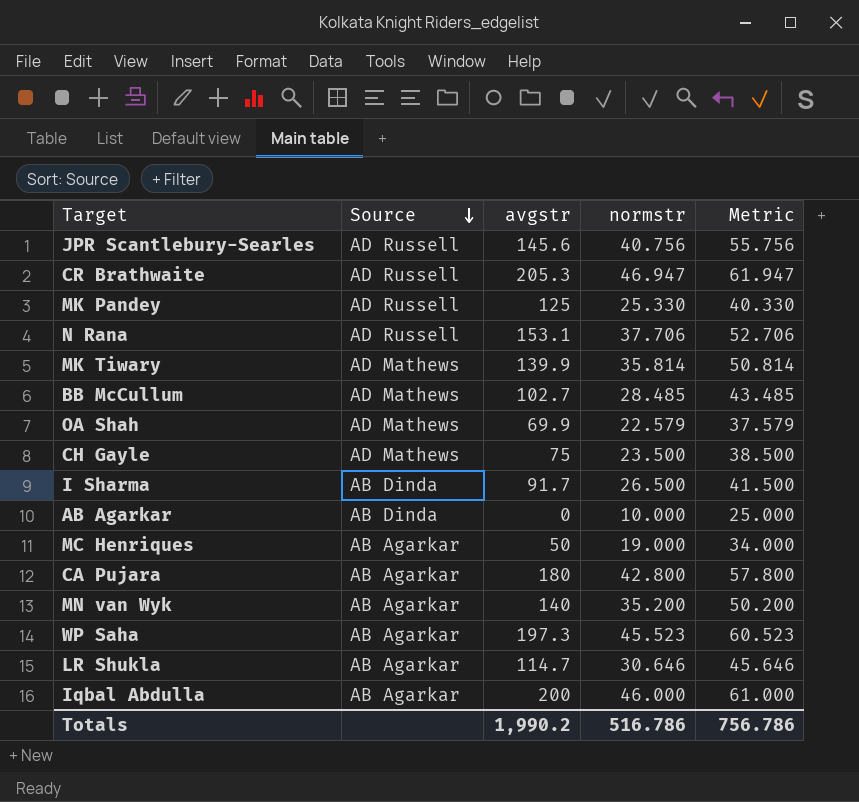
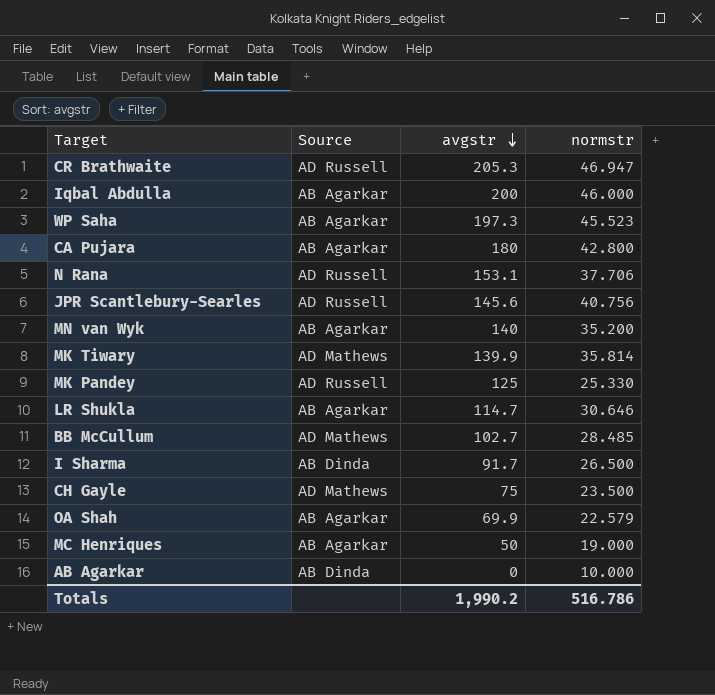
row order: Source descending -> avgstr descending
column Metric | formula: [normstr] + 15 -> none
OA Shah | Source: AD Mathews -> AB Agarkar

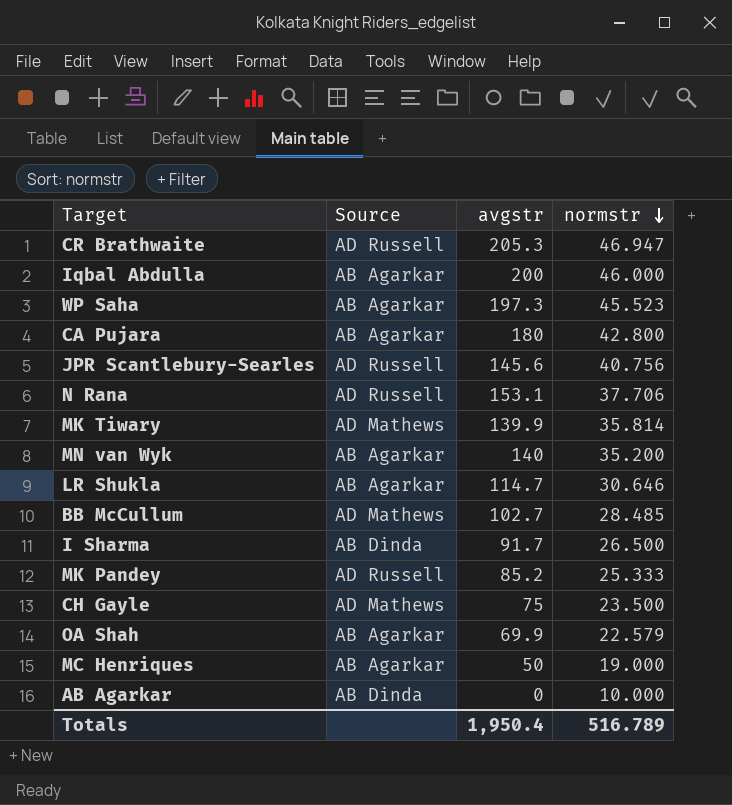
row order: avgstr descending -> normstr descending
MK Pandey | avgstr: 125 -> 85.2
MK Pandey | normstr: 25.330 -> 25.333
Totals | avgstr: 1,990.2 -> 1,950.4
Totals | normstr: 516.786 -> 516.789

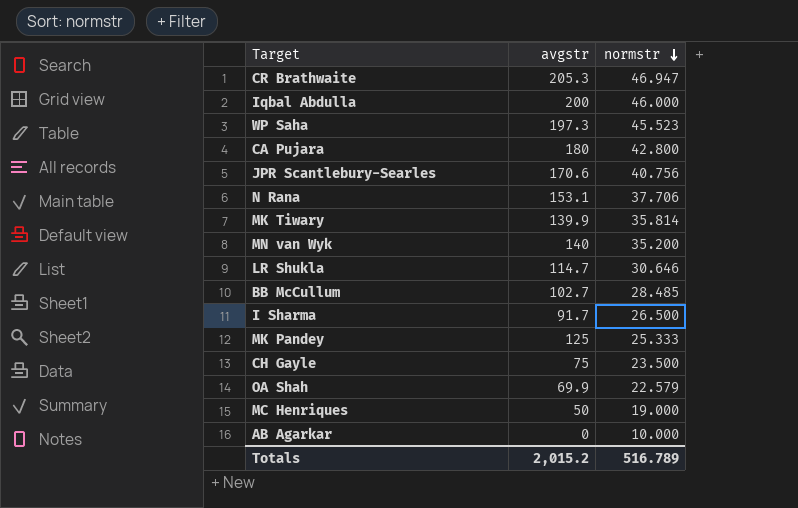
column Source | position: 2 -> none
JPR Scantlebury-Searles | avgstr: 145.6 -> 170.6
MK Pandey | avgstr: 85.2 -> 125
Totals | avgstr: 1,950.4 -> 2,015.2

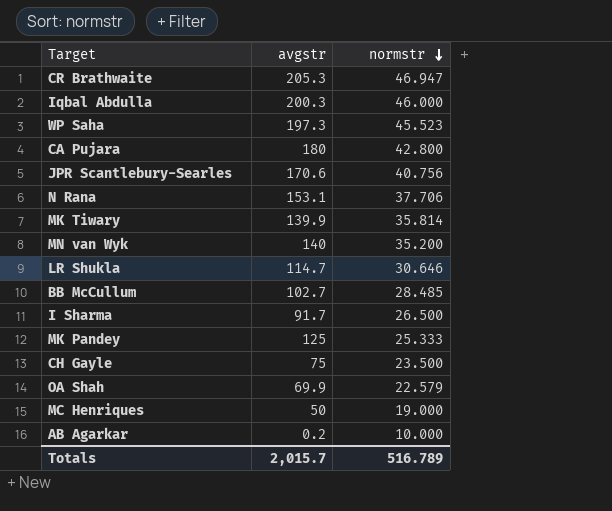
Iqbal Abdulla | avgstr: 200 -> 200.3
AB Agarkar | avgstr: 0 -> 0.2
Totals | avgstr: 2,015.2 -> 2,015.7

